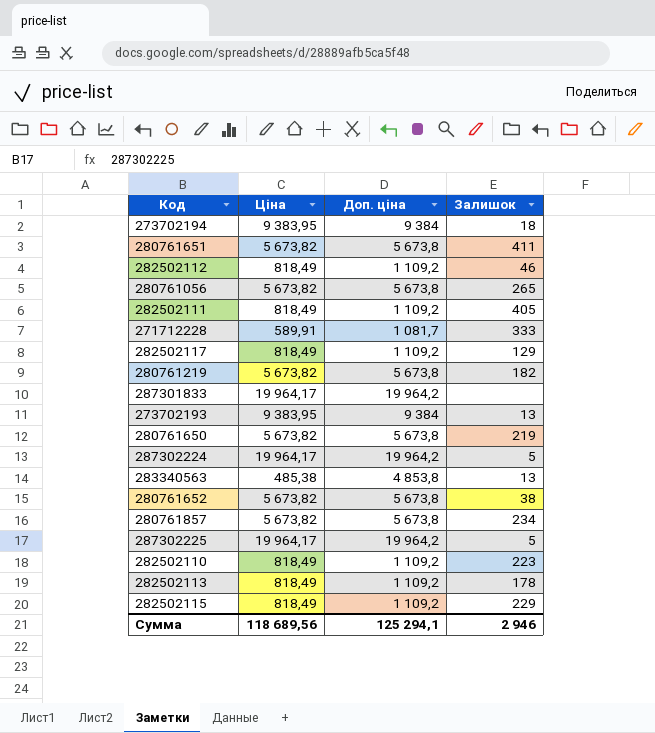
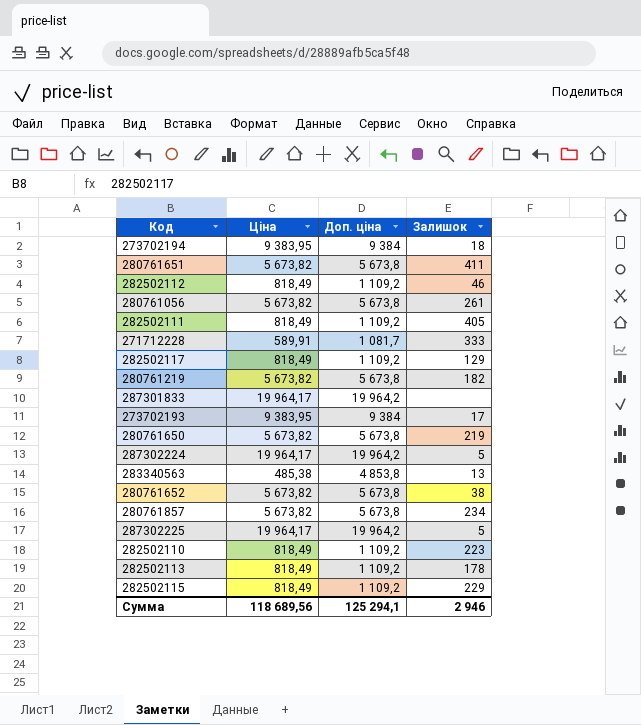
280761056 | Залишок: 265 -> 261
273702193 | Залишок: 13 -> 17

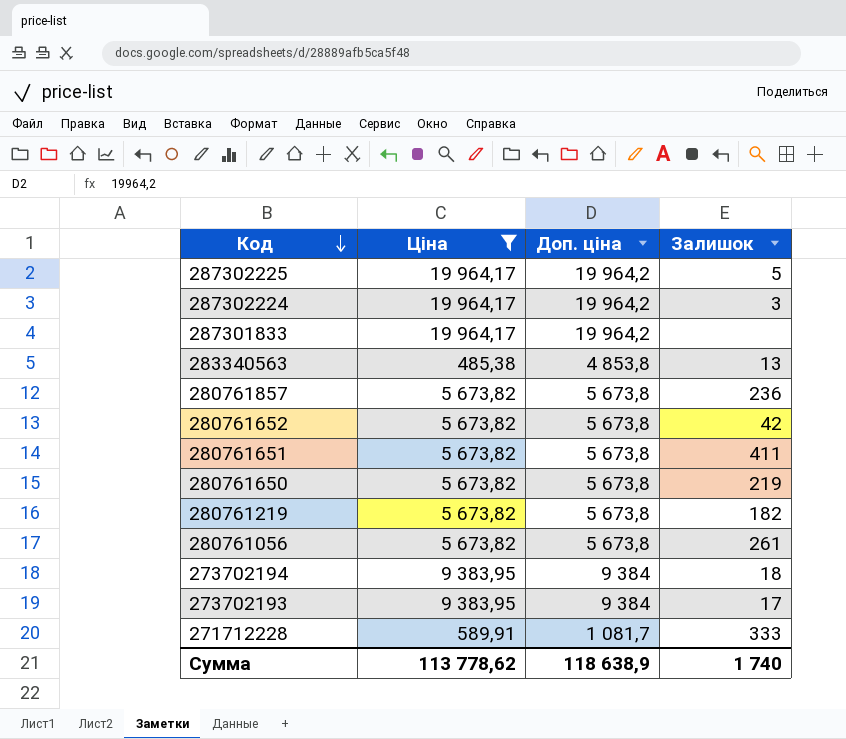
filter: none -> Ціна != 818,49
row order: none -> Код descending
287302224 | Залишок: 5 -> 3
280761857 | Залишок: 234 -> 236
280761652 | Залишок: 38 -> 42
Сумма | Ціна: 118 689,56 -> 113 778,62
Сумма | Доп. ціна: 125 294,1 -> 118 638,9
Сумма | Залишок: 2 946 -> 1 740

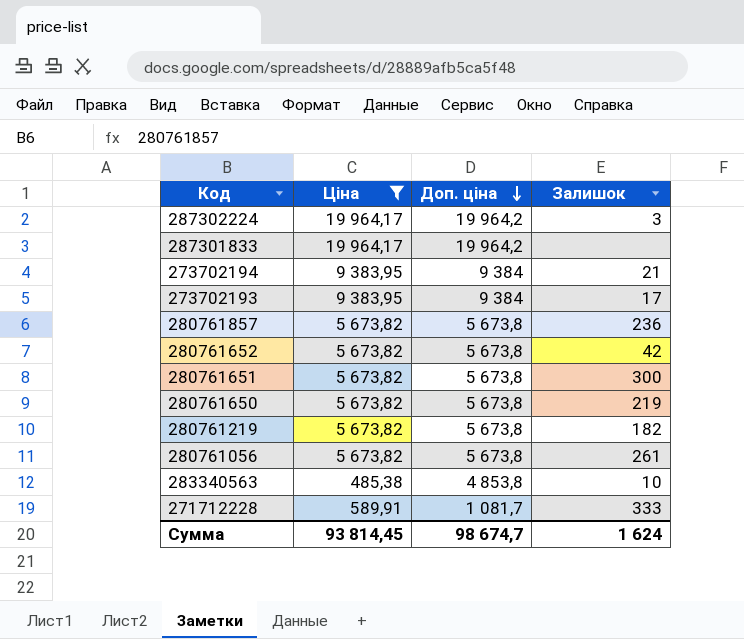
row order: Код descending -> Доп. ціна descending
row 287302225: 19 964,17 | 19 964,2 | 5 -> none
273702194 | Залишок: 18 -> 21
280761651 | Залишок: 411 -> 300
283340563 | Залишок: 13 -> 10
Сумма | Ціна: 113 778,62 -> 93 814,45
Сумма | Доп. ціна: 118 638,9 -> 98 674,7
Сумма | Залишок: 1 740 -> 1 624

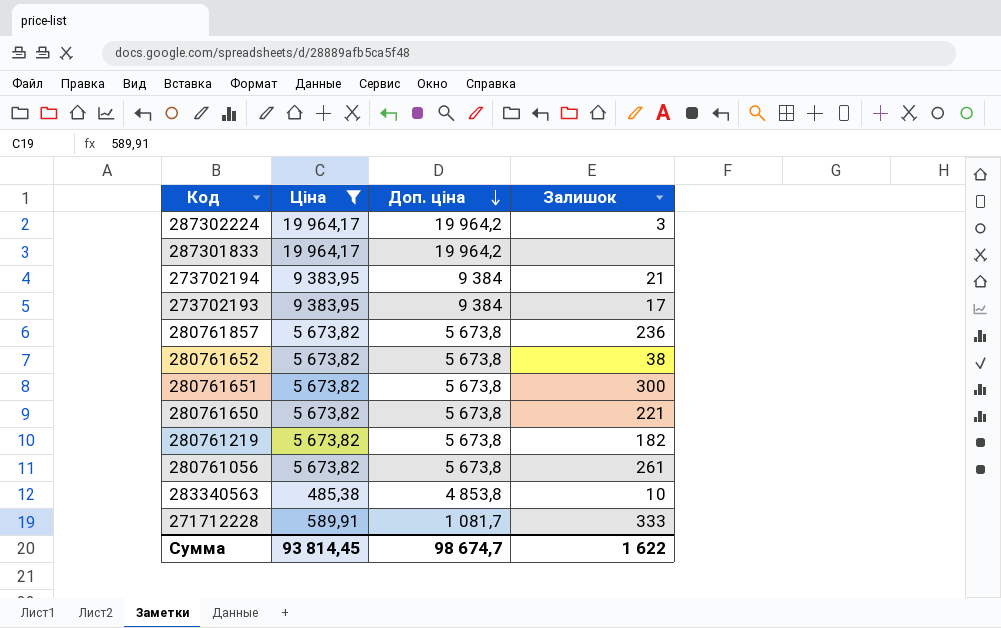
280761652 | Залишок: 42 -> 38
280761650 | Залишок: 219 -> 221
Сумма | Залишок: 1 624 -> 1 622

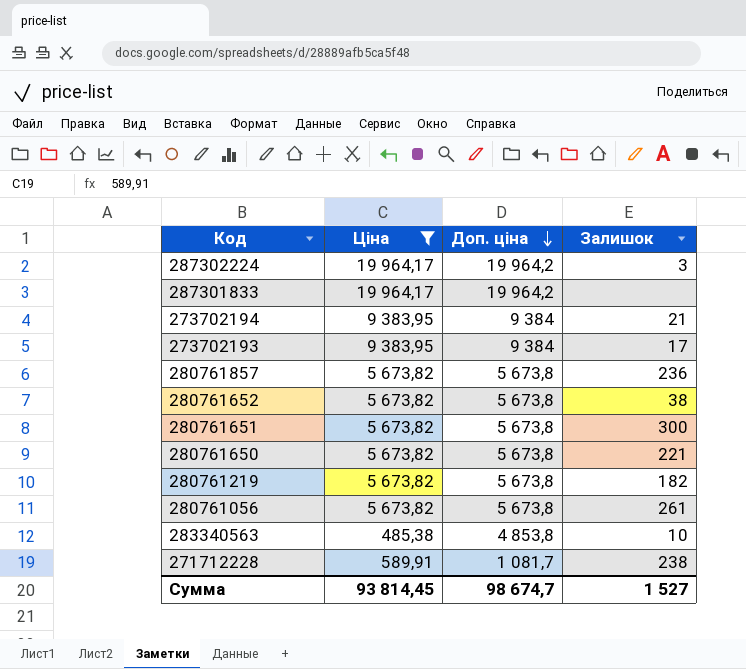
271712228 | Залишок: 333 -> 238
Сумма | Залишок: 1 622 -> 1 527

